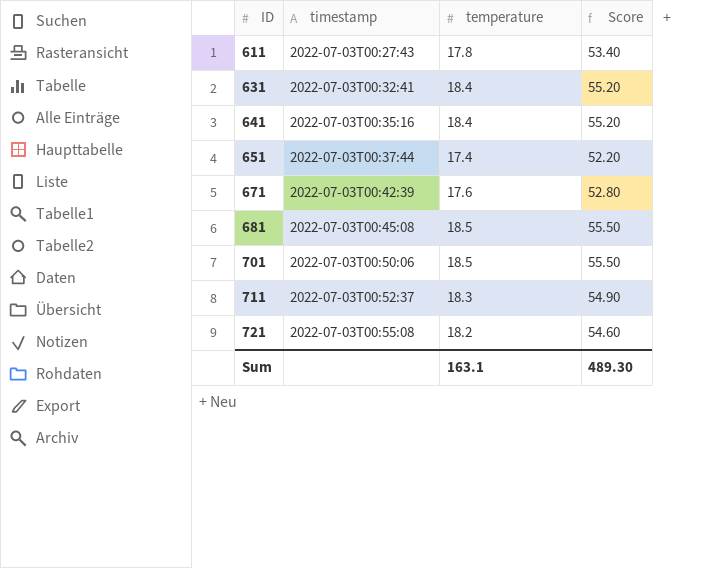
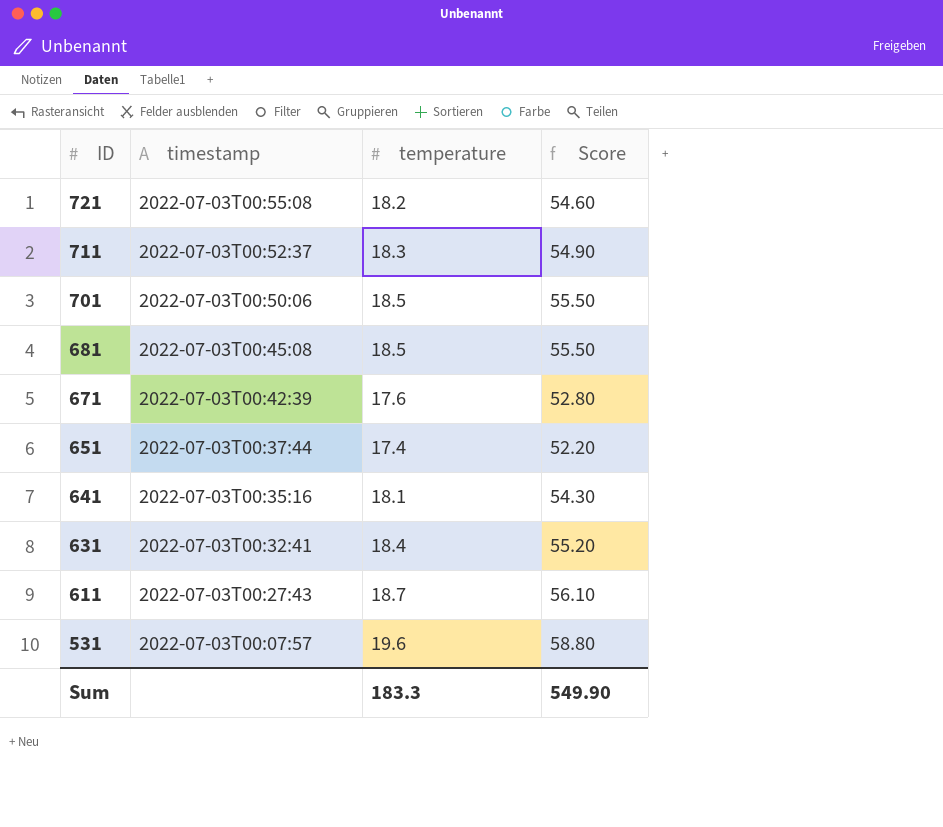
row order: ID ascending -> ID descending
641 | temperature: 18.4 -> 18.1
641 | Score: 55.20 -> 54.30
611 | temperature: 17.8 -> 18.7
611 | Score: 53.40 -> 56.10
row 531: none -> 2022-07-03T00:07:57 | 19.6 | 58.80
Sum | temperature: 163.1 -> 183.3
Sum | Score: 489.30 -> 549.90

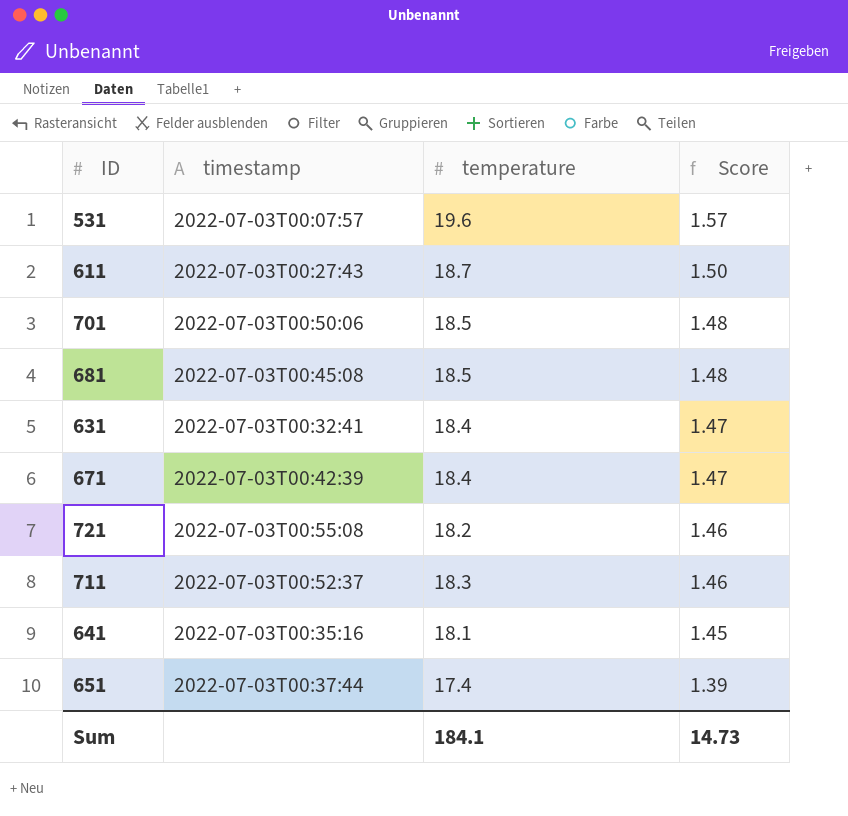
row order: ID descending -> Score descending
column Score | formula: [temperature] * 3 -> [temperature] * 0.08
671 | temperature: 17.6 -> 18.4
Sum | temperature: 183.3 -> 184.1
Sum | Score: 549.90 -> 14.73

